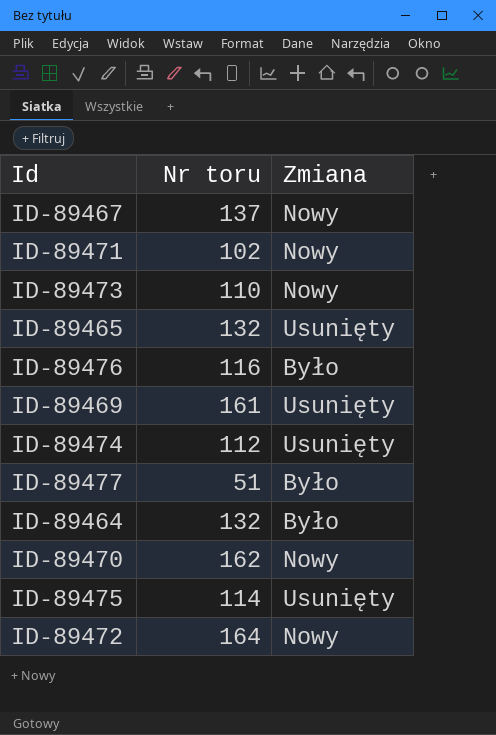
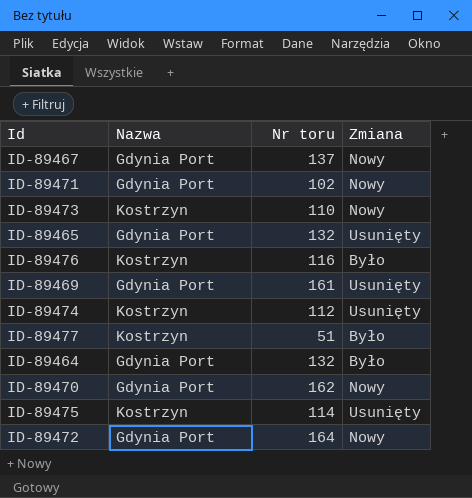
column Nazwa | position: none -> 2

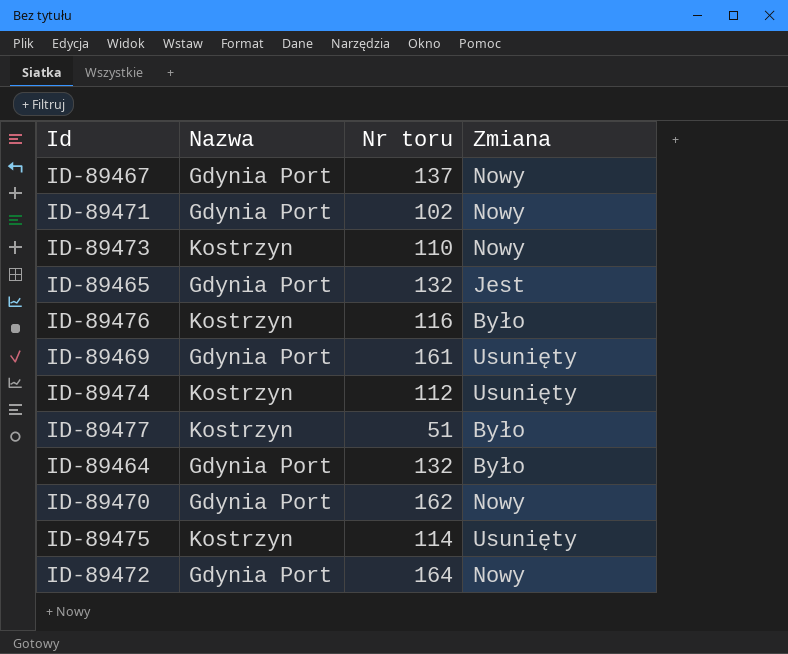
ID-89465 | Zmiana: Usunięty -> Jest

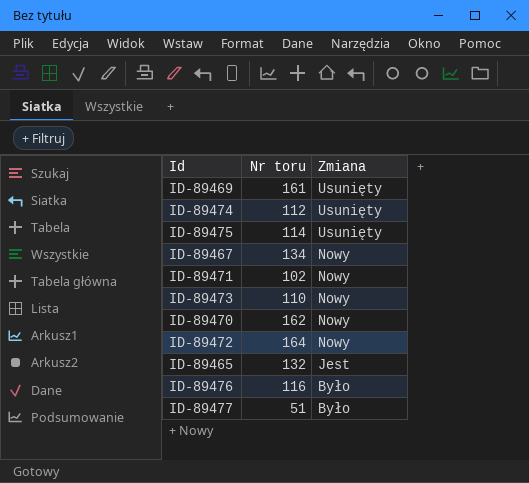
row order: none -> Zmiana descending
column Nazwa | position: 2 -> none
row ID-89464: Gdynia Port | 132 | Było -> none
ID-89467 | Nr toru: 137 -> 134

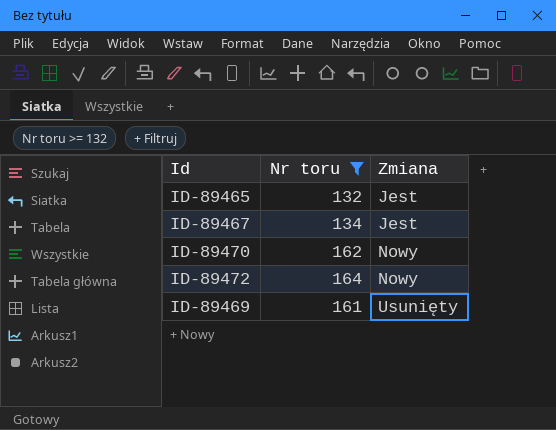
filter: none -> Nr toru >= 132
row order: Zmiana descending -> Zmiana ascending
ID-89467 | Zmiana: Nowy -> Jest

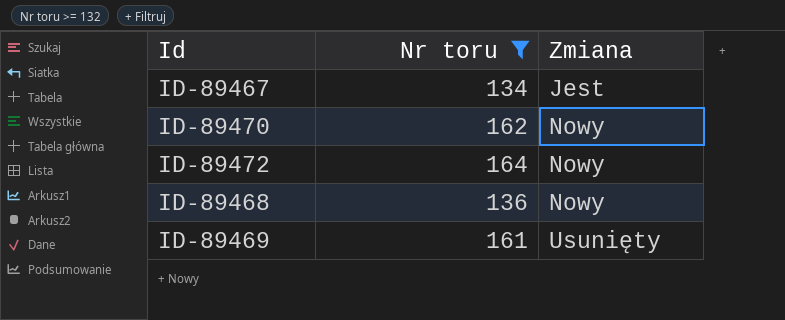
row ID-89465: 132 | Jest -> none
row ID-89468: none -> 136 | Nowy

